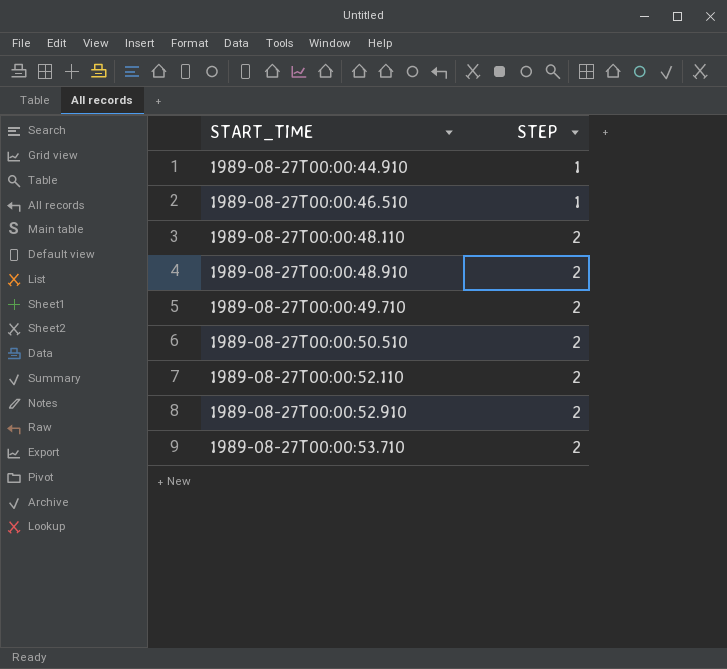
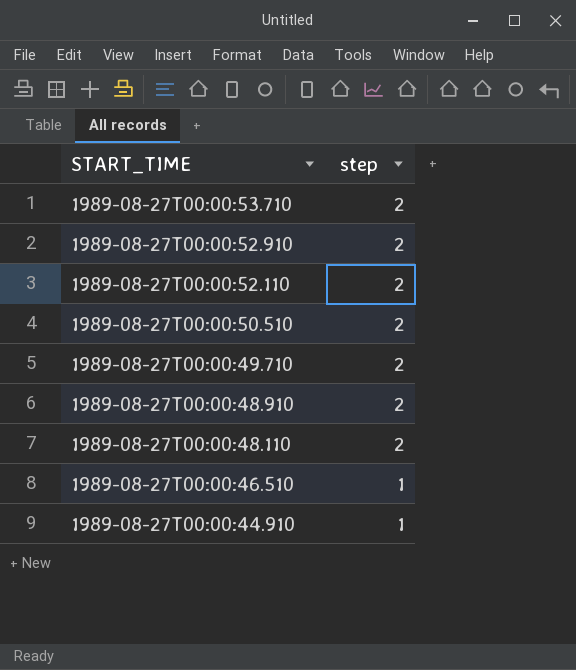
row order: START_TIME ascending -> START_TIME descending
column name: STEP -> step

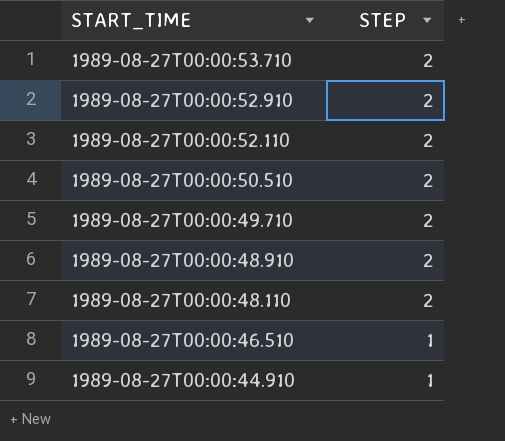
column name: step -> STEP

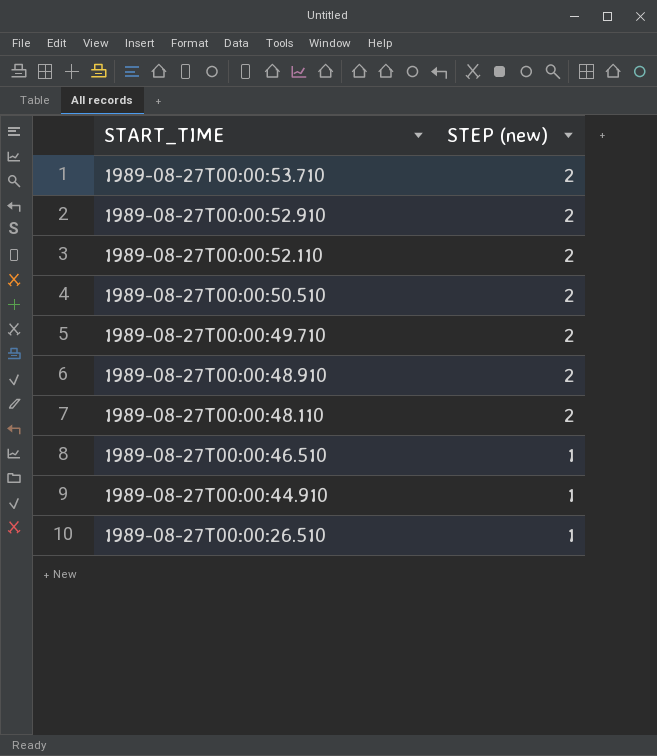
column name: STEP -> STEP (new)
row 1989-08-27T00:00:26.510: none -> 1

